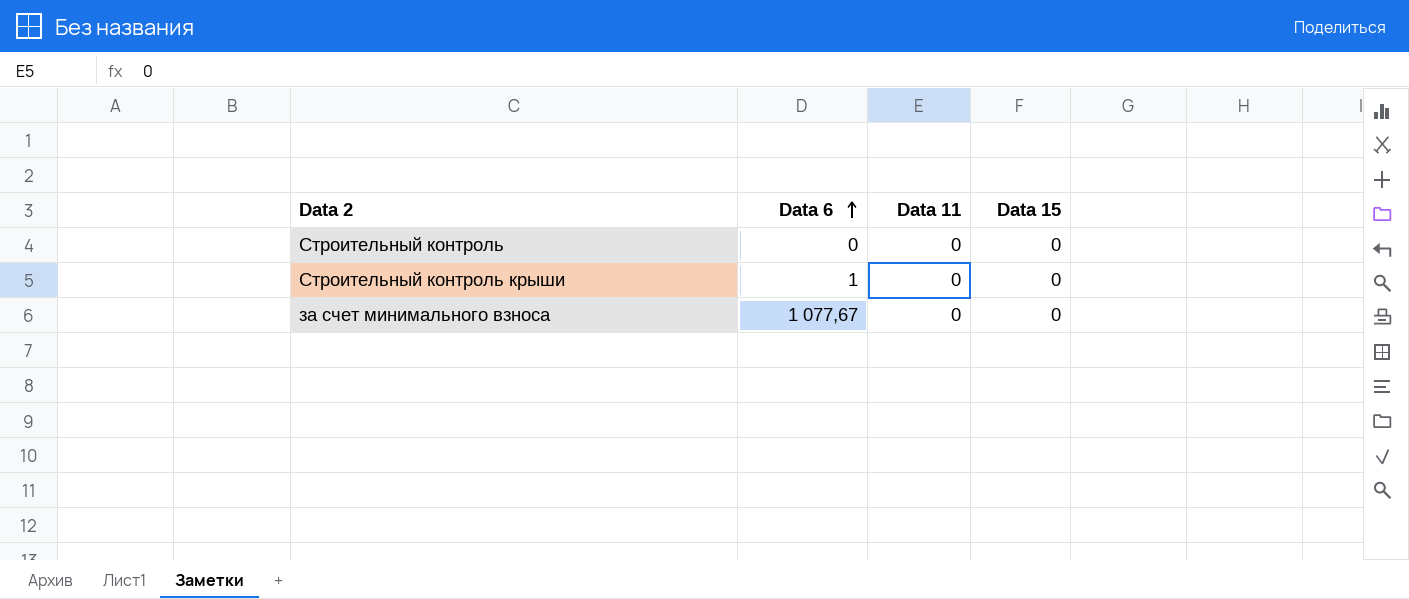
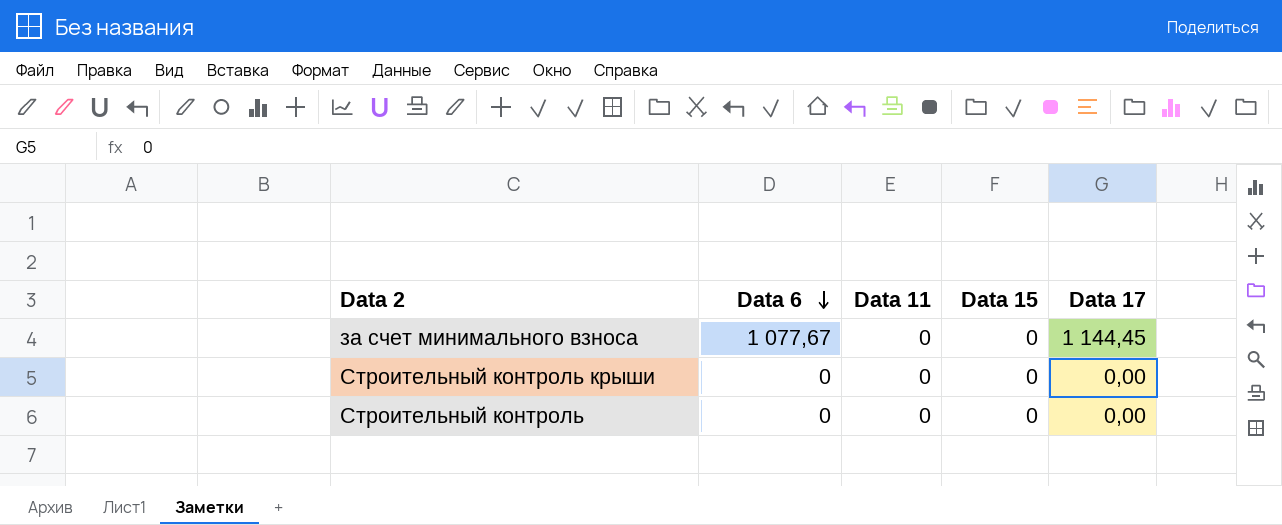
row order: Data 6 ascending -> Data 6 descending
column Data 17 | position: none -> 5
Строительный контроль крыши | Data 6: 1 -> 0

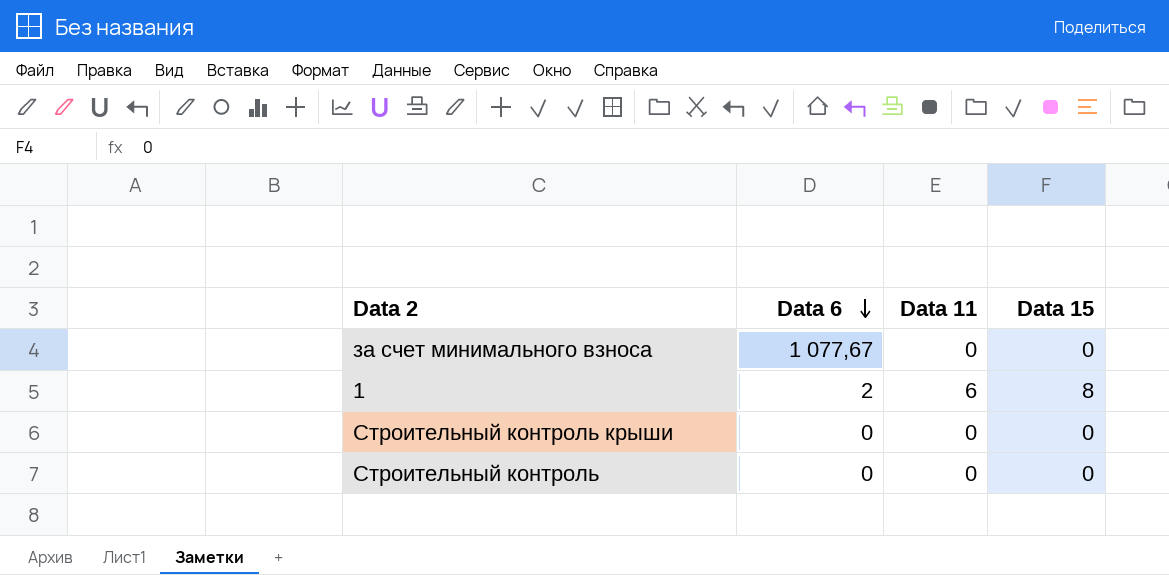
column Data 17 | position: 5 -> none
row 1: none -> 2 | 6 | 8

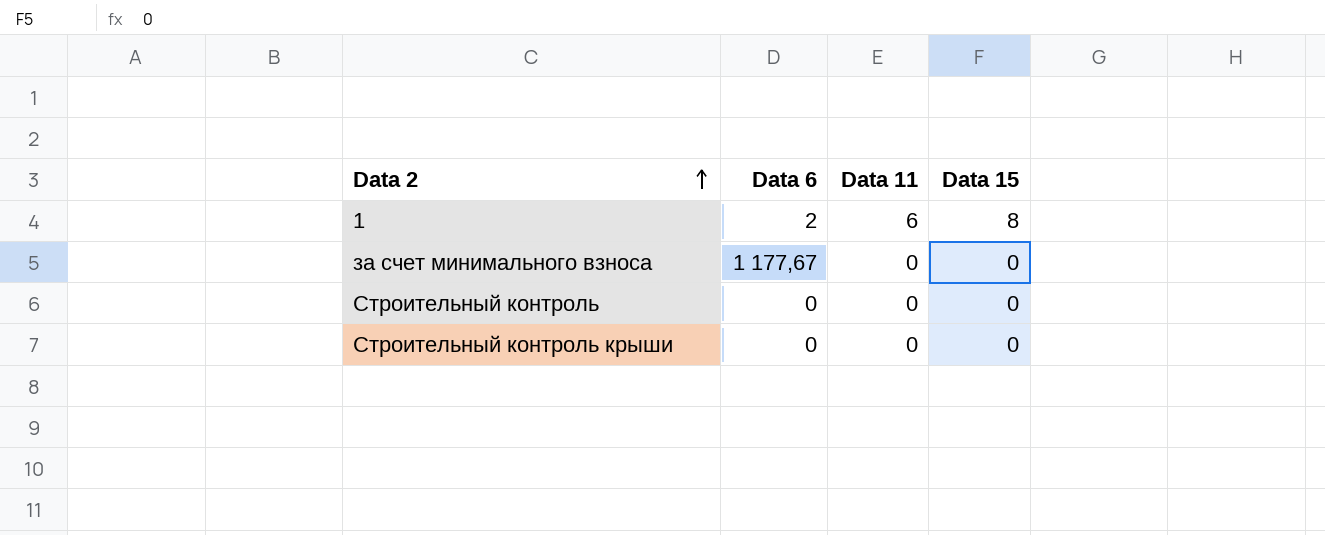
row order: Data 6 descending -> Data 2 ascending
за счет минимального взноса | Data 6: 1 077,67 -> 1 177,67

